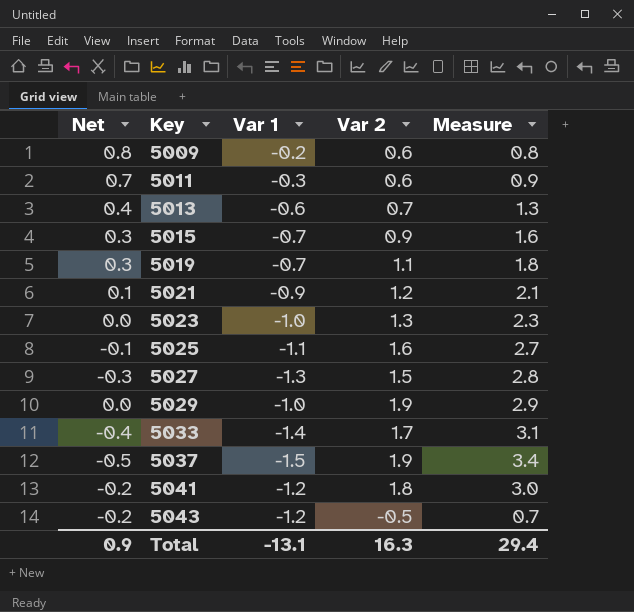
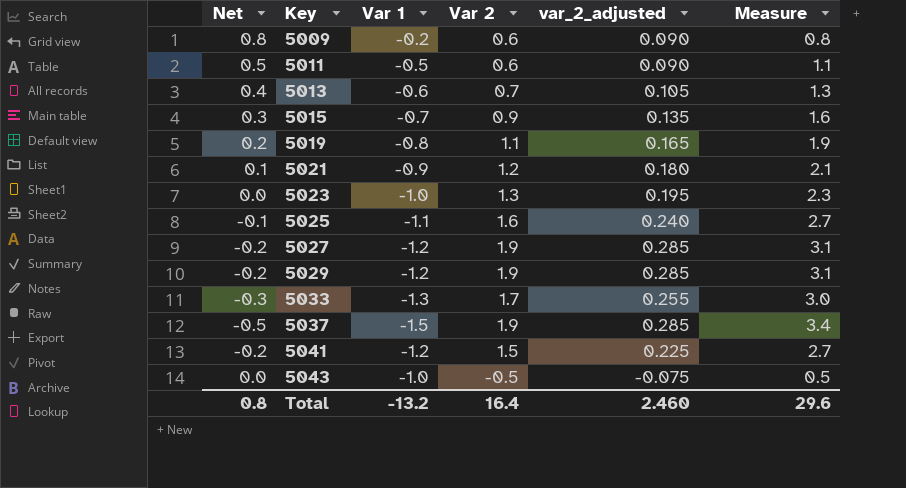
column var_2_adjusted | formula: none -> [Var 2] * 0.15
5011 | Net: 0.7 -> 0.5
5011 | Var 1: -0.3 -> -0.5
5011 | Measure: 0.9 -> 1.1
5019 | Net: 0.3 -> 0.2
5019 | Var 1: -0.7 -> -0.8
5019 | Measure: 1.8 -> 1.9
5027 | Net: -0.3 -> -0.2
5027 | Var 1: -1.3 -> -1.2
5027 | Var 2: 1.5 -> 1.9
5027 | Measure: 2.8 -> 3.1
5029 | Net: 0.0 -> -0.2
5029 | Var 1: -1.0 -> -1.2
5029 | Measure: 2.9 -> 3.1
5033 | Net: -0.4 -> -0.3
5033 | Var 1: -1.4 -> -1.3
5033 | Measure: 3.1 -> 3.0
5041 | Var 2: 1.8 -> 1.5
5041 | Measure: 3.0 -> 2.7
5043 | Net: -0.2 -> 0.0
5043 | Var 1: -1.2 -> -1.0
5043 | Measure: 0.7 -> 0.5
Total | Net: 0.9 -> 0.8
Total | Var 1: -13.1 -> -13.2
Total | Var 2: 16.3 -> 16.4
Total | Measure: 29.4 -> 29.6

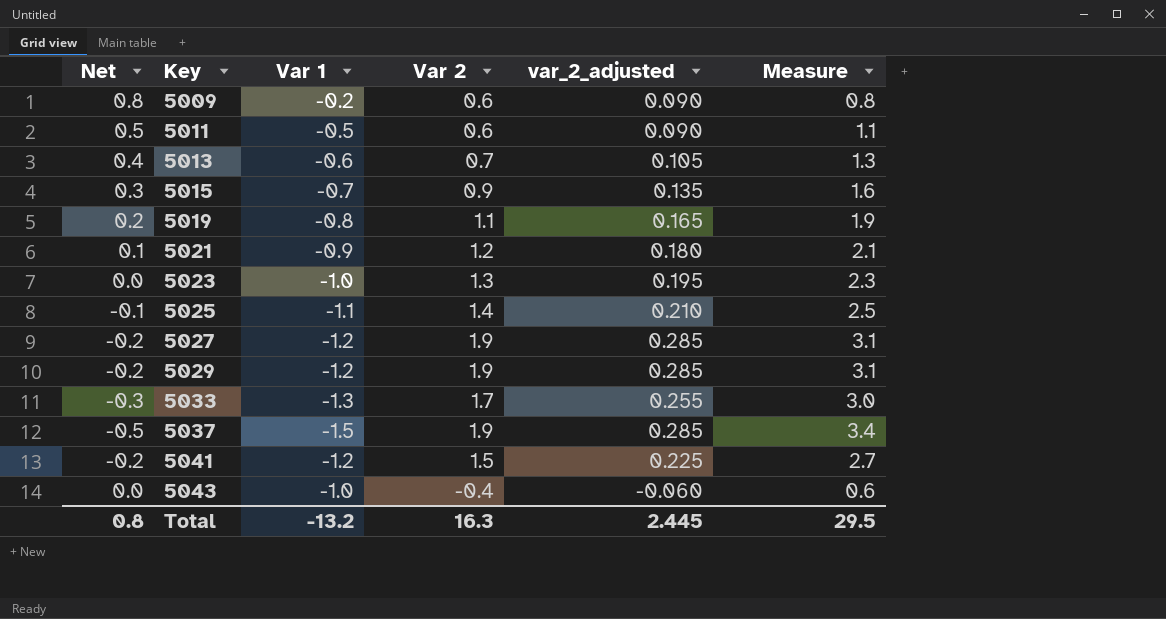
5025 | Var 2: 1.6 -> 1.4
5025 | var_2_adjusted: 0.240 -> 0.210
5025 | Measure: 2.7 -> 2.5
5043 | Var 2: -0.5 -> -0.4
5043 | var_2_adjusted: -0.075 -> -0.060
5043 | Measure: 0.5 -> 0.6
Total | Var 2: 16.4 -> 16.3
Total | var_2_adjusted: 2.460 -> 2.445
Total | Measure: 29.6 -> 29.5

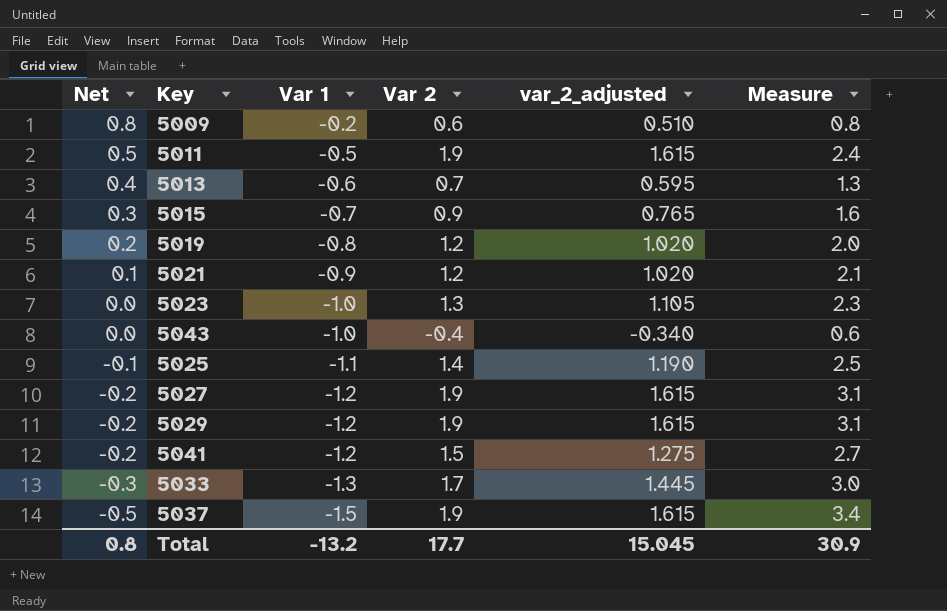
row order: Key ascending -> Net descending
column var_2_adjusted | formula: [Var 2] * 0.15 -> [Var 2] * 0.85
5011 | Var 2: 0.6 -> 1.9
5011 | Measure: 1.1 -> 2.4
5019 | Var 2: 1.1 -> 1.2
5019 | Measure: 1.9 -> 2.0
Total | Var 2: 16.3 -> 17.7
Total | var_2_adjusted: 2.445 -> 15.045
Total | Measure: 29.5 -> 30.9

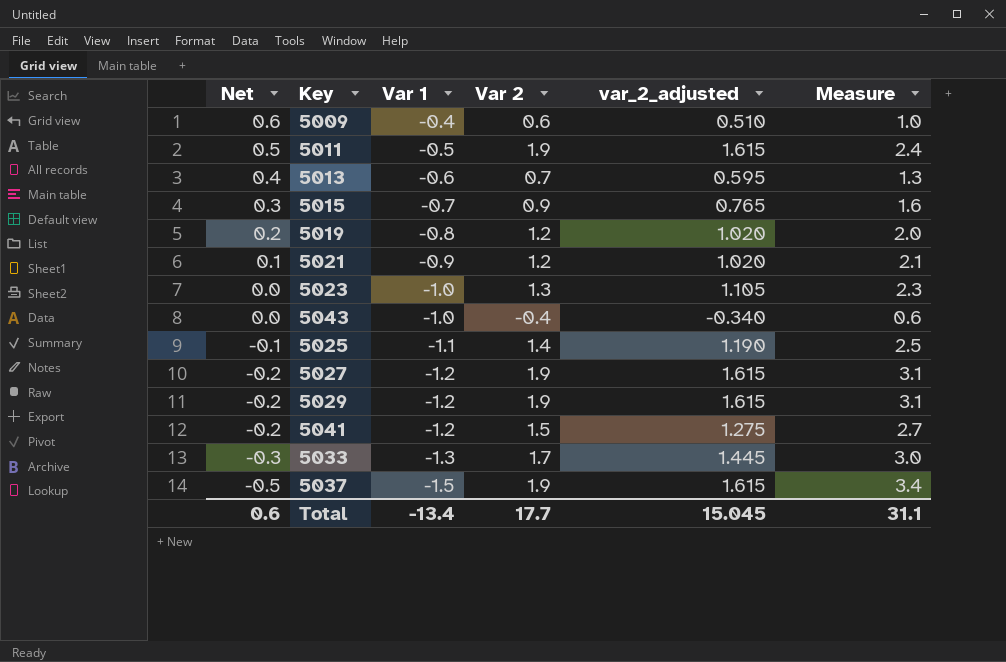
5009 | Net: 0.8 -> 0.6
5009 | Var 1: -0.2 -> -0.4
5009 | Measure: 0.8 -> 1.0
Total | Net: 0.8 -> 0.6
Total | Var 1: -13.2 -> -13.4
Total | Measure: 30.9 -> 31.1

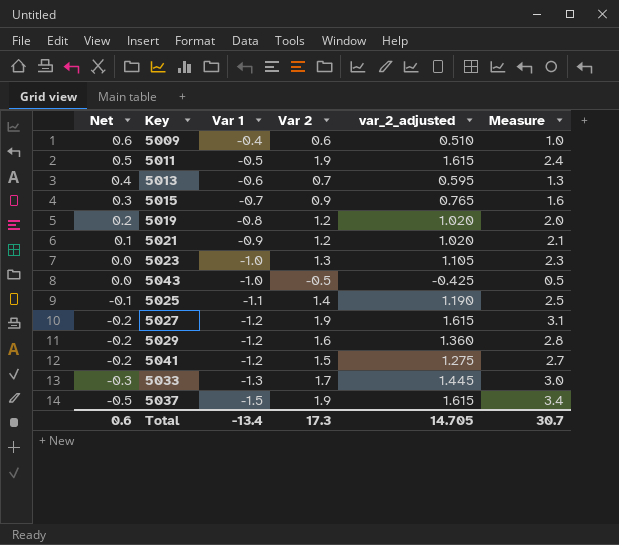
5043 | Var 2: -0.4 -> -0.5
5043 | var_2_adjusted: -0.340 -> -0.425
5043 | Measure: 0.6 -> 0.5
5029 | Var 2: 1.9 -> 1.6
5029 | var_2_adjusted: 1.615 -> 1.360
5029 | Measure: 3.1 -> 2.8
Total | Var 2: 17.7 -> 17.3
Total | var_2_adjusted: 15.045 -> 14.705
Total | Measure: 31.1 -> 30.7

